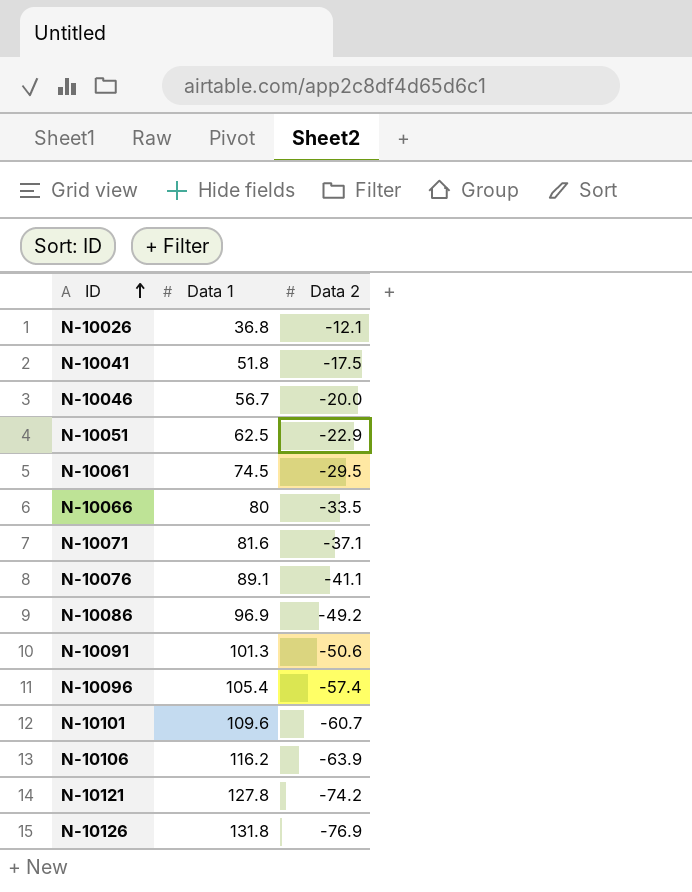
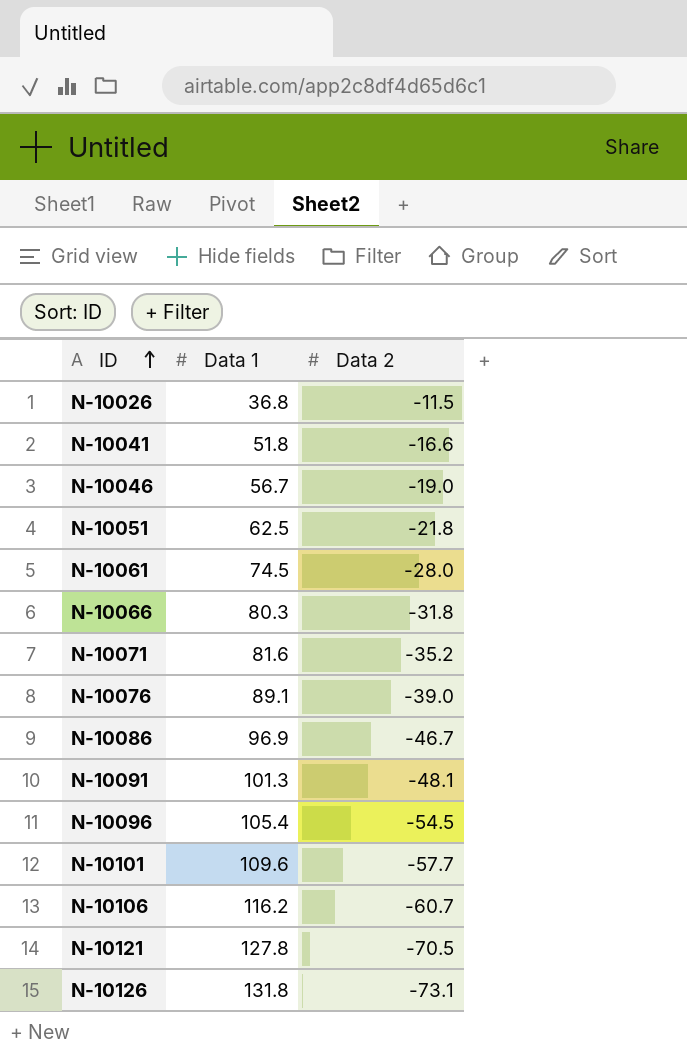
N-10026 | Data 2: -12.1 -> -11.5
N-10041 | Data 2: -17.5 -> -16.6
N-10046 | Data 2: -20.0 -> -19.0
N-10051 | Data 2: -22.9 -> -21.8
N-10061 | Data 2: -29.5 -> -28.0
N-10066 | Data 1: 80 -> 80.3
N-10066 | Data 2: -33.5 -> -31.8
N-10071 | Data 2: -37.1 -> -35.2
N-10076 | Data 2: -41.1 -> -39.0
N-10086 | Data 2: -49.2 -> -46.7
N-10091 | Data 2: -50.6 -> -48.1
N-10096 | Data 2: -57.4 -> -54.5
N-10101 | Data 2: -60.7 -> -57.7
N-10106 | Data 2: -63.9 -> -60.7
N-10121 | Data 2: -74.2 -> -70.5
N-10126 | Data 2: -76.9 -> -73.1

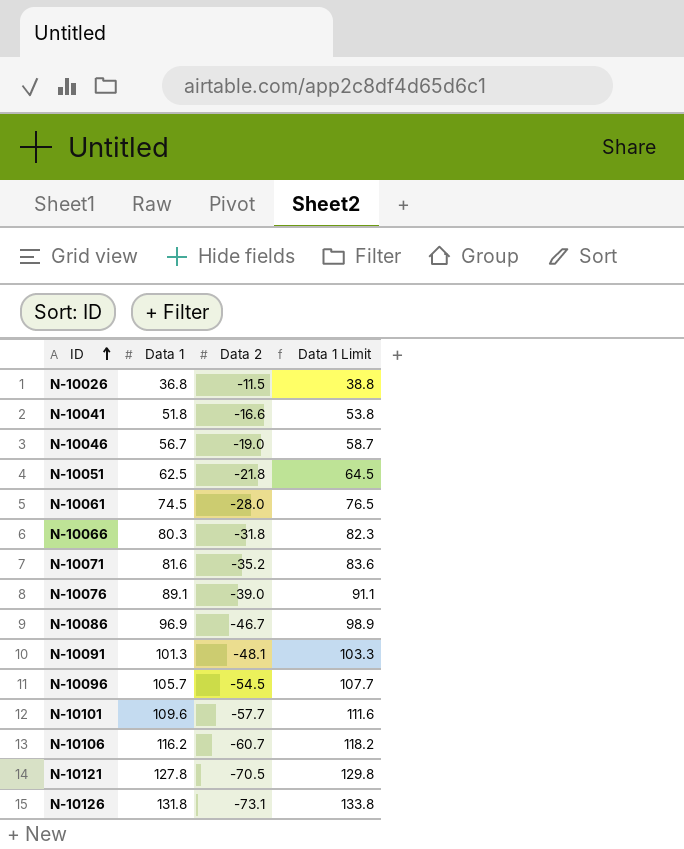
column Data 1 Limit | formula: none -> [Data 1] + 2
N-10096 | Data 1: 105.4 -> 105.7

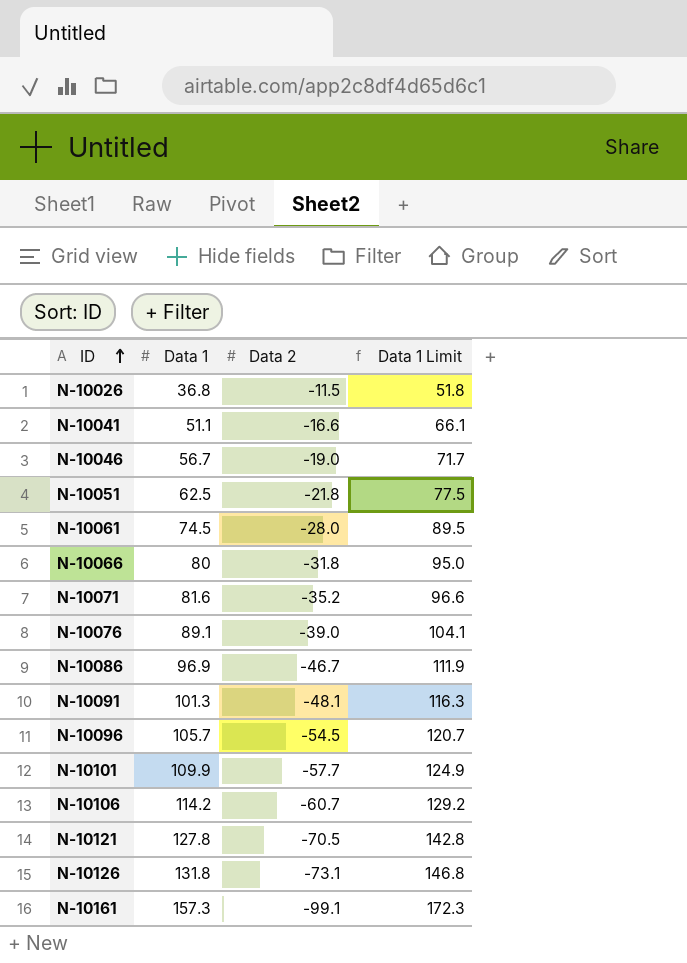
column Data 1 Limit | formula: [Data 1] + 2 -> [Data 1] + 15
N-10041 | Data 1: 51.8 -> 51.1
N-10066 | Data 1: 80.3 -> 80
N-10101 | Data 1: 109.6 -> 109.9
N-10106 | Data 1: 116.2 -> 114.2
row N-10161: none -> 157.3 | -99.1 | 172.3

